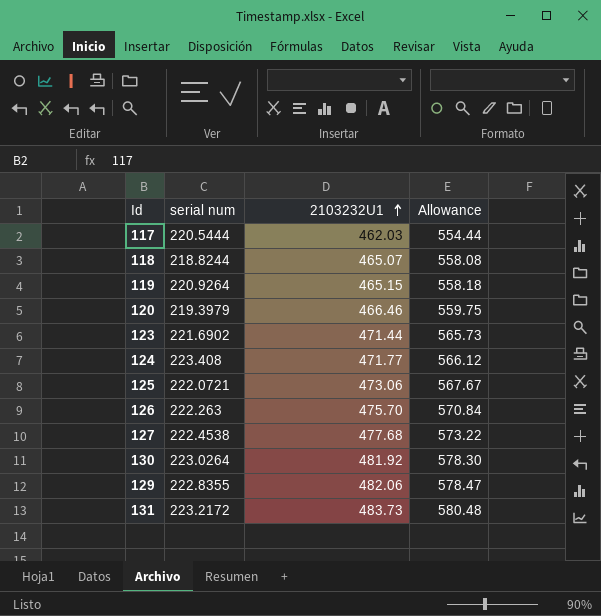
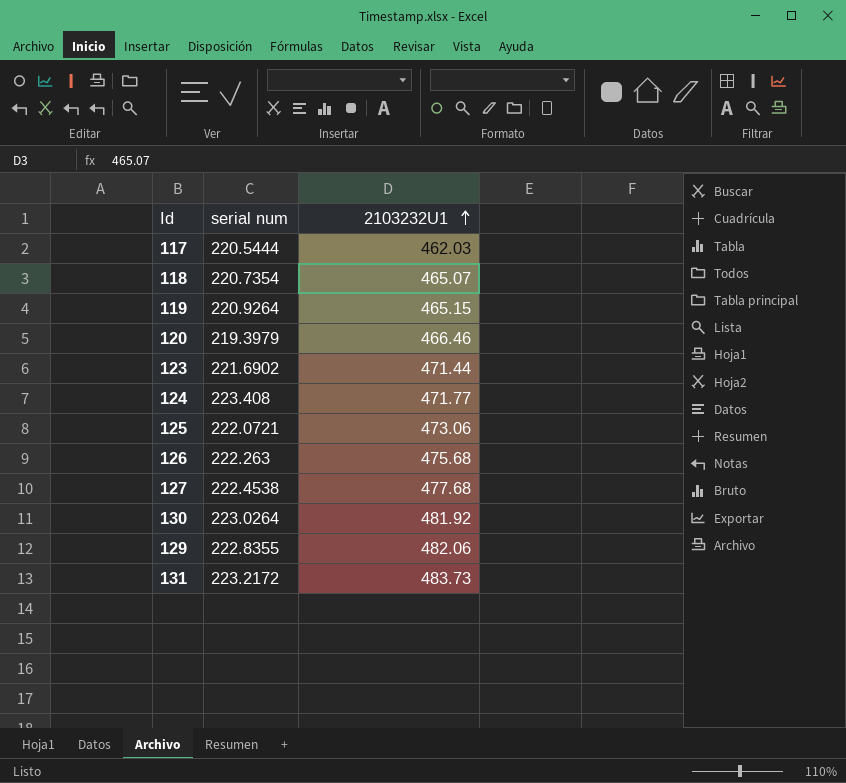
column Allowance | formula: [2103232U1] * 1.2 -> none
118 | serial num: 218.8244 -> 220.7354
126 | 2103232U1: 475.70 -> 475.68

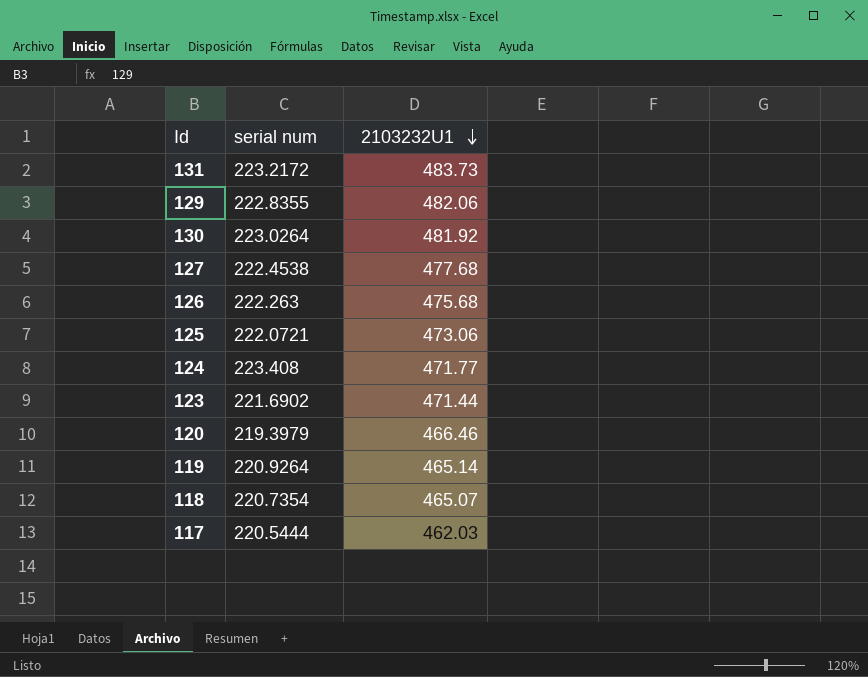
row order: 2103232U1 ascending -> 2103232U1 descending
119 | 2103232U1: 465.15 -> 465.14

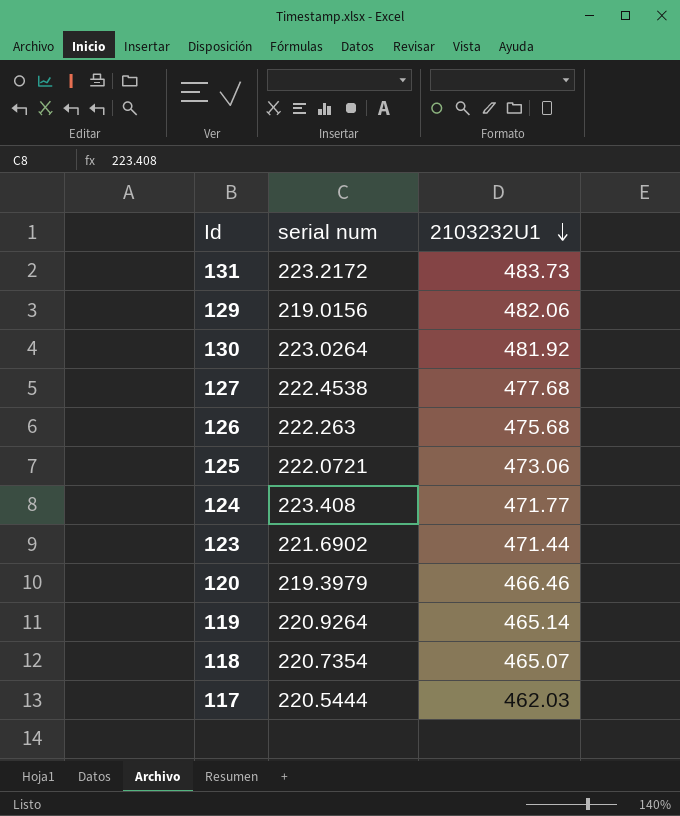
129 | serial num: 222.8355 -> 219.0156

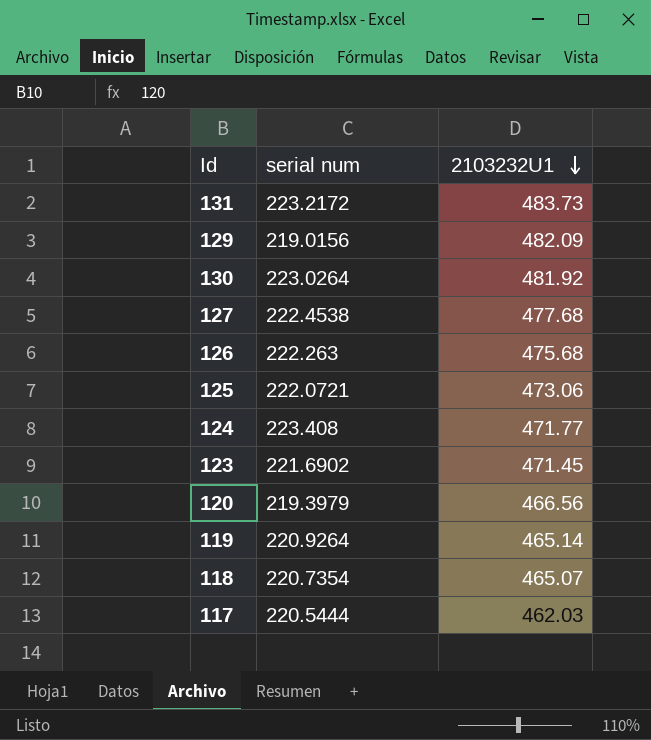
129 | 2103232U1: 482.06 -> 482.09
123 | 2103232U1: 471.44 -> 471.45
120 | 2103232U1: 466.46 -> 466.56

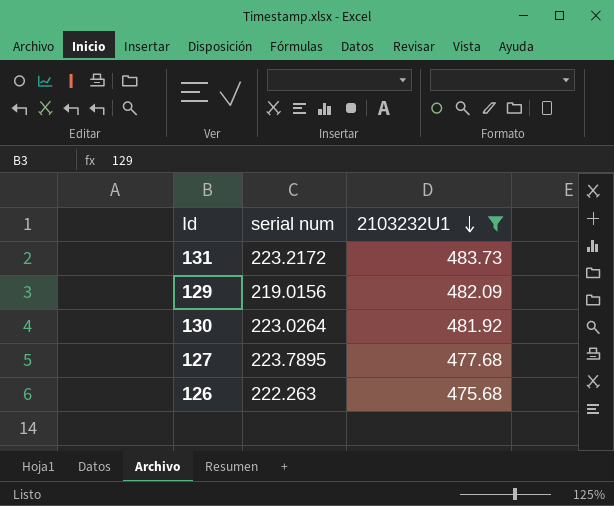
filter: none -> 2103232U1 >= 475.68
127 | serial num: 222.4538 -> 223.7895

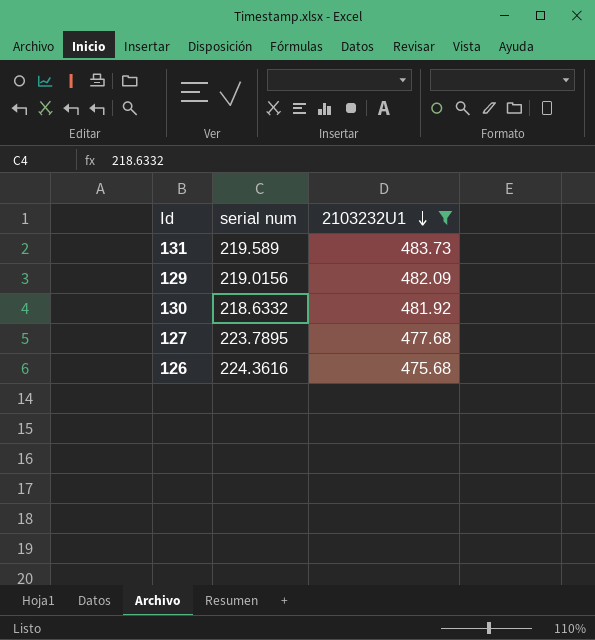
131 | serial num: 223.2172 -> 219.589
130 | serial num: 223.0264 -> 218.6332
126 | serial num: 222.263 -> 224.3616

